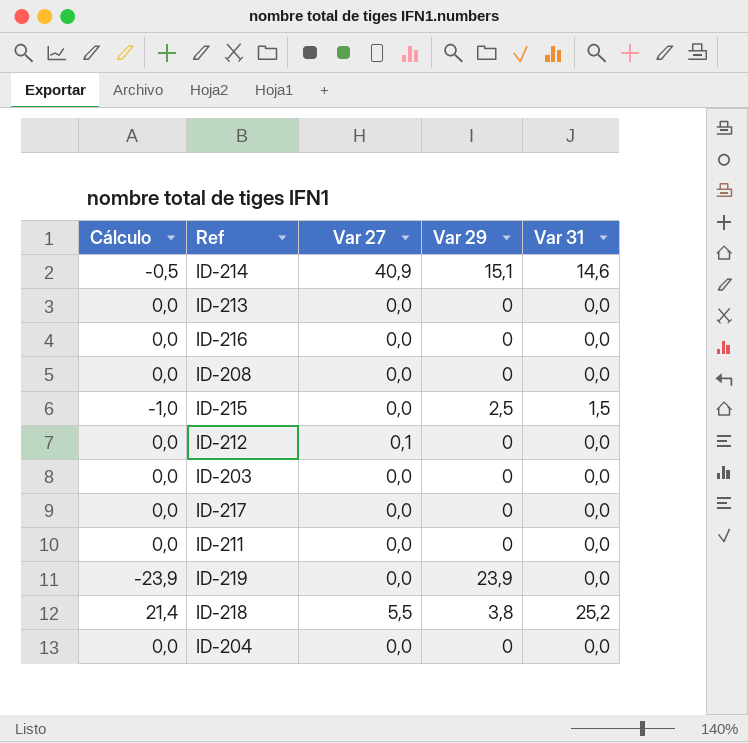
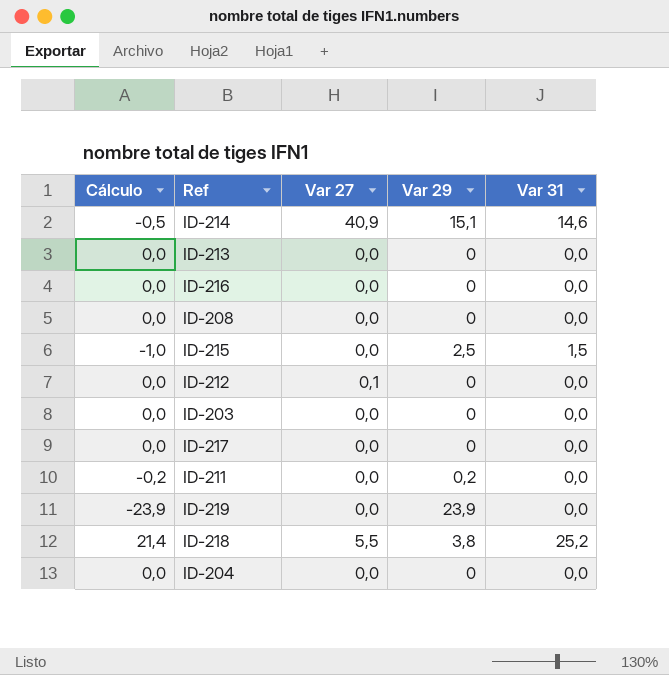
ID-211 | Cálculo: 0,0 -> -0,2
ID-211 | Var 29: 0 -> 0,2

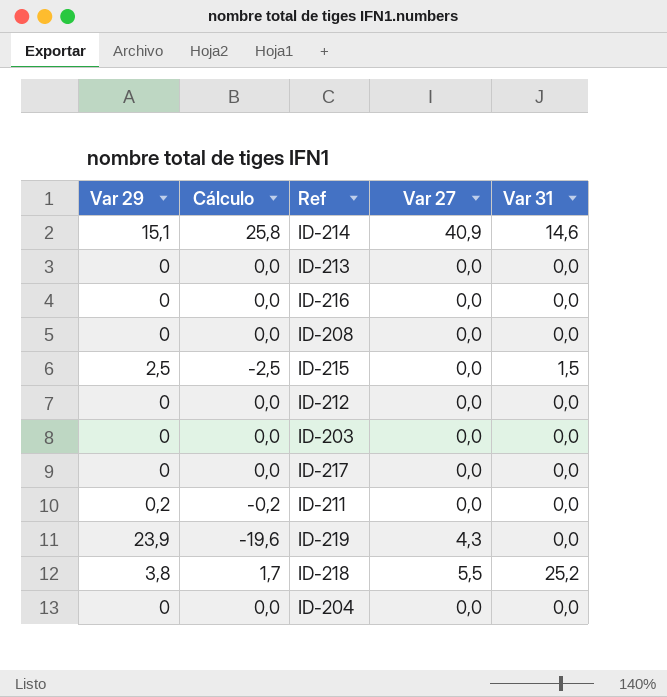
column Var 29 | position: 4 -> 1
column Cálculo | formula: [Var 31] - [Var 29] -> [Var 27] - [Var 29]
ID-212 | Var 27: 0,1 -> 0,0
ID-219 | Var 27: 0,0 -> 4,3

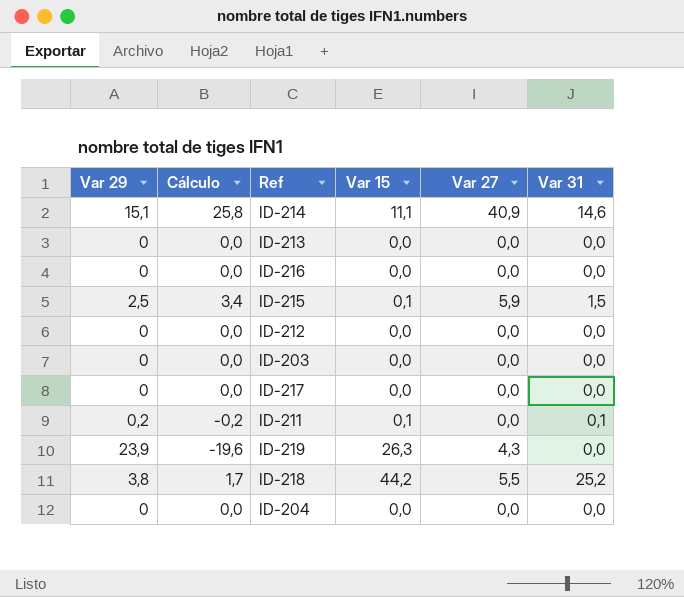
column Var 15 | position: none -> 4
row ID-208: 0 | 0,0 | 0,0 | 0,0 -> none
ID-215 | Cálculo: -2,5 -> 3,4
ID-215 | Var 27: 0,0 -> 5,9
ID-211 | Var 31: 0,0 -> 0,1

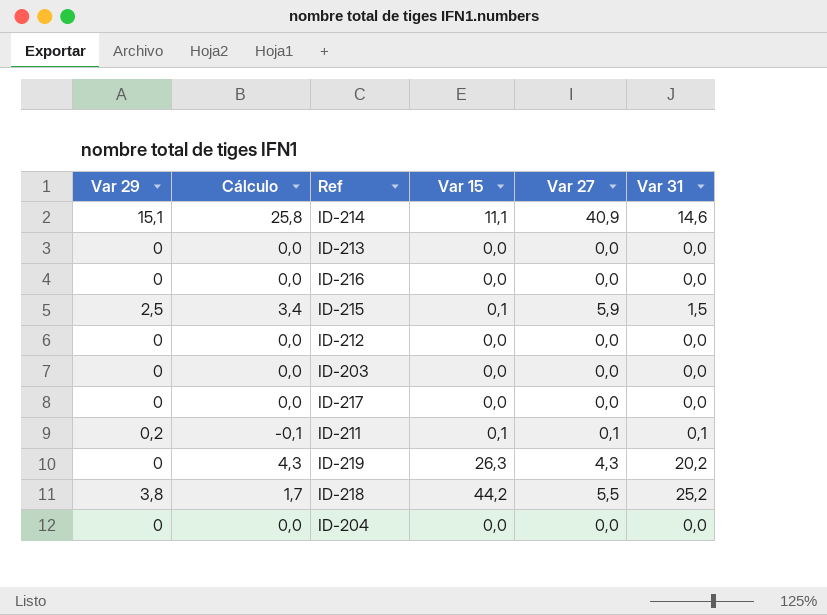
ID-211 | Cálculo: -0,2 -> -0,1
ID-211 | Var 27: 0,0 -> 0,1
ID-219 | Var 29: 23,9 -> 0
ID-219 | Cálculo: -19,6 -> 4,3
ID-219 | Var 31: 0,0 -> 20,2

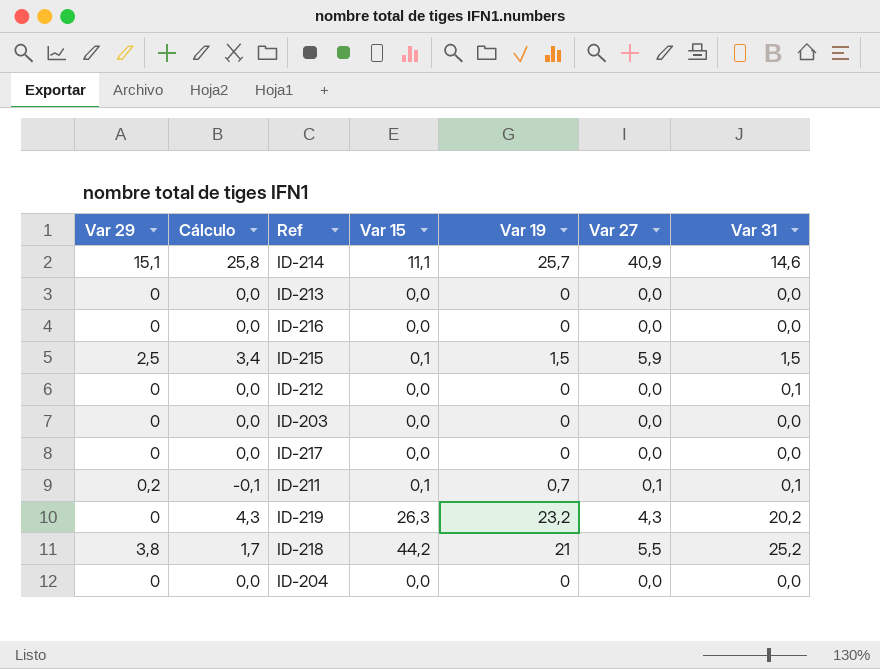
column Var 19 | position: none -> 5
ID-212 | Var 31: 0,0 -> 0,1

